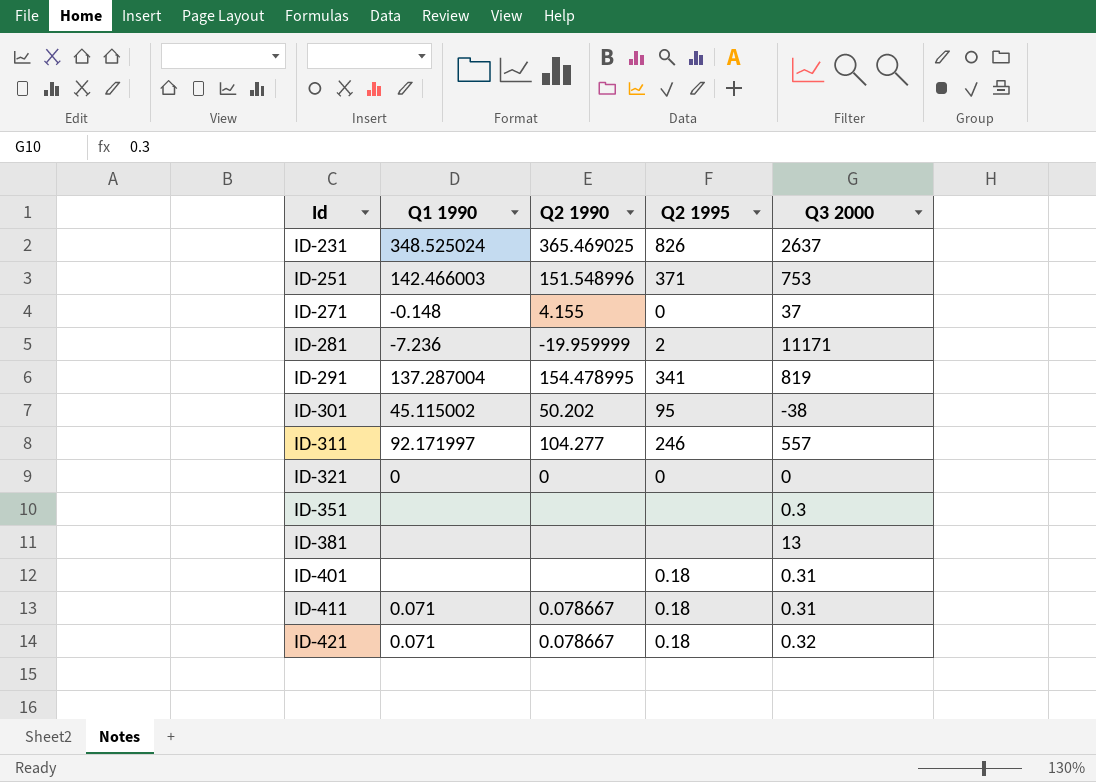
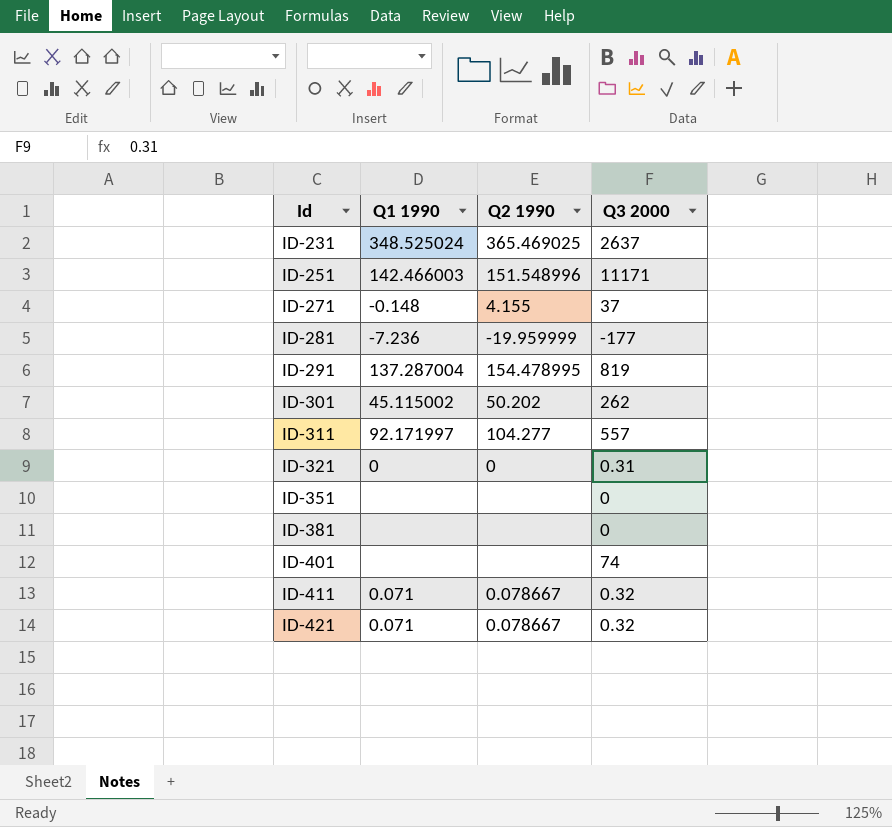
column Q2 1995 | position: 4 -> none
ID-251 | Q3 2000: 753 -> 11171
ID-281 | Q3 2000: 11171 -> -177
ID-301 | Q3 2000: -38 -> 262
ID-321 | Q3 2000: 0 -> 0.31
ID-351 | Q3 2000: 0.3 -> 0
ID-381 | Q3 2000: 13 -> 0
ID-401 | Q3 2000: 0.31 -> 74
ID-411 | Q3 2000: 0.31 -> 0.32

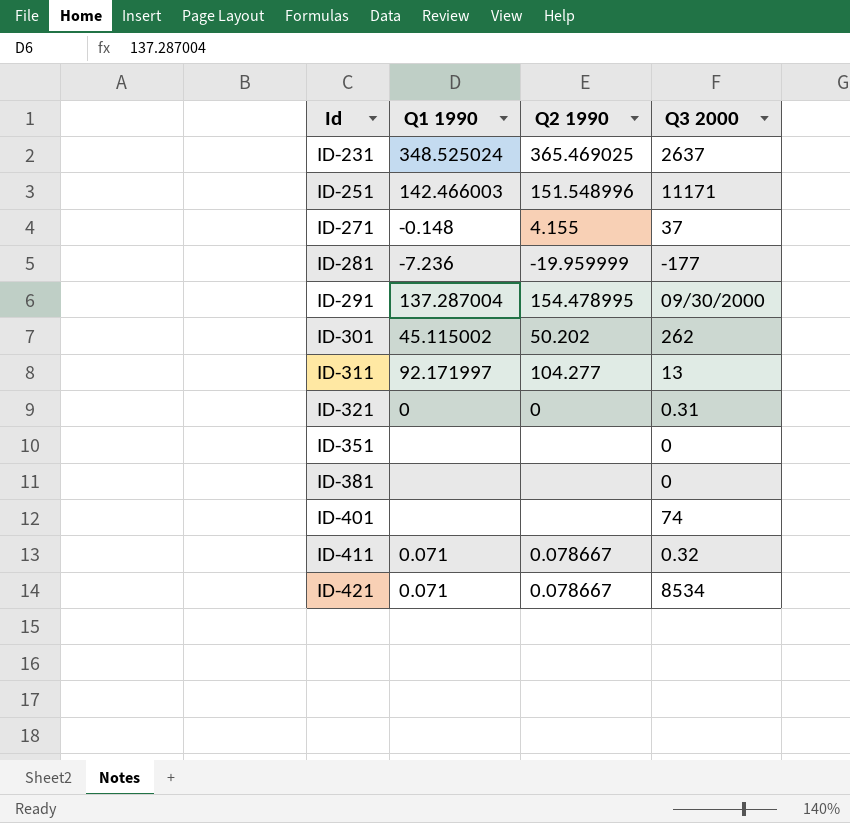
ID-291 | Q3 2000: 819 -> 09/30/2000
ID-311 | Q3 2000: 557 -> 13
ID-421 | Q3 2000: 0.32 -> 8534

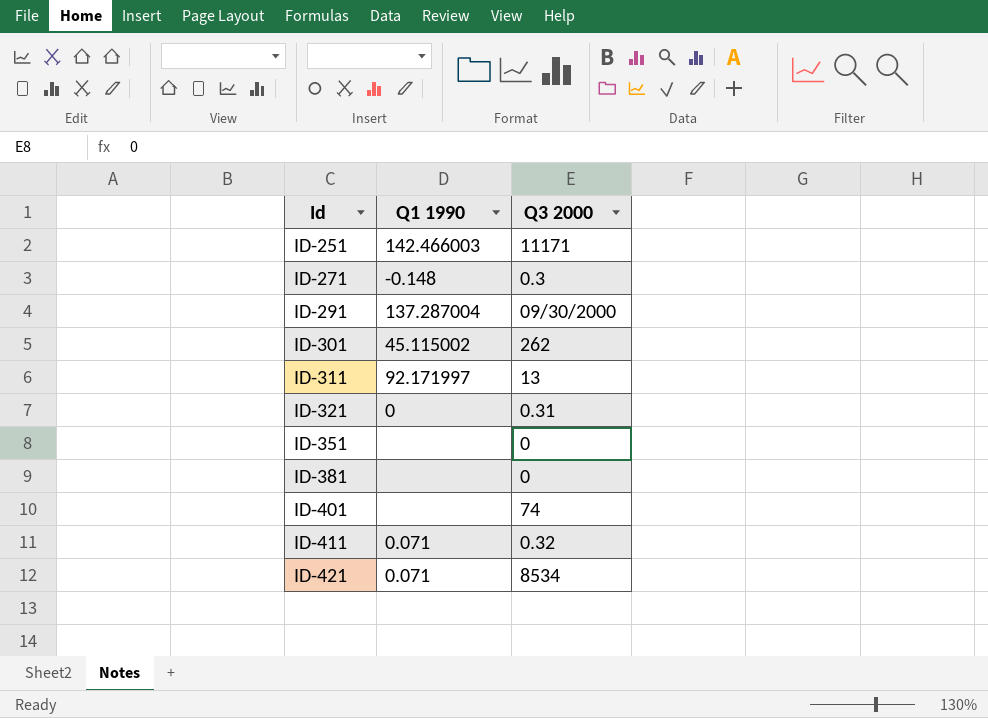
column Q2 1990 | position: 3 -> none
row ID-231: 348.525024 | 365.469025 | 2637 -> none
row ID-281: -7.236 | -19.959999 | -177 -> none
ID-271 | Q3 2000: 37 -> 0.3

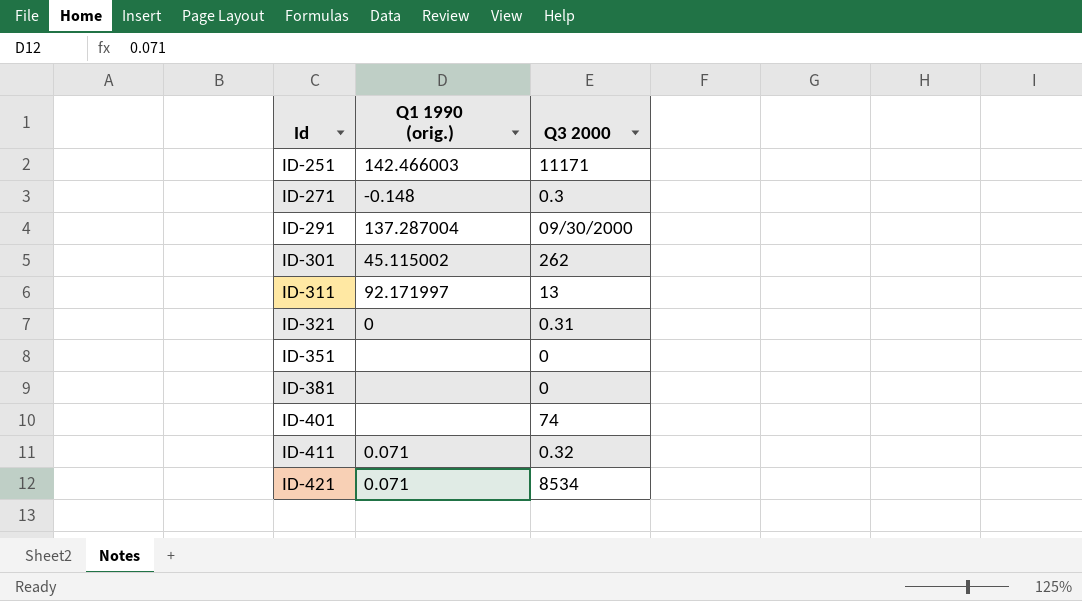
column name: Q1 1990 -> Q1 1990 (orig.)

